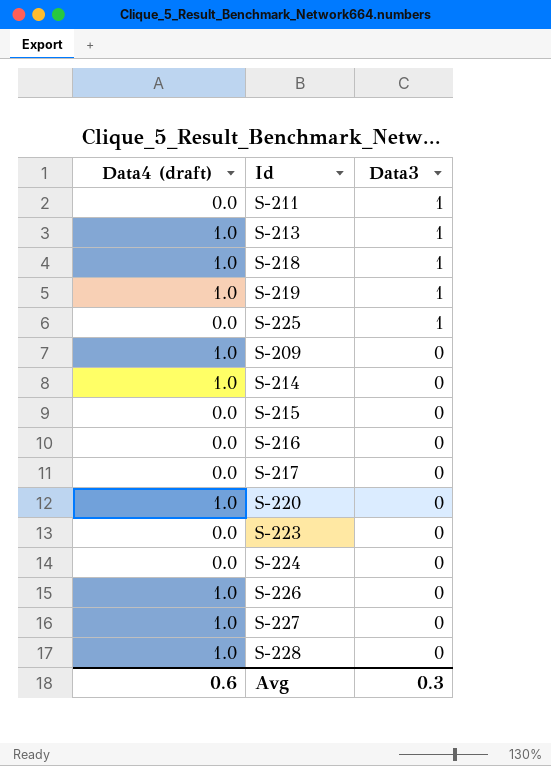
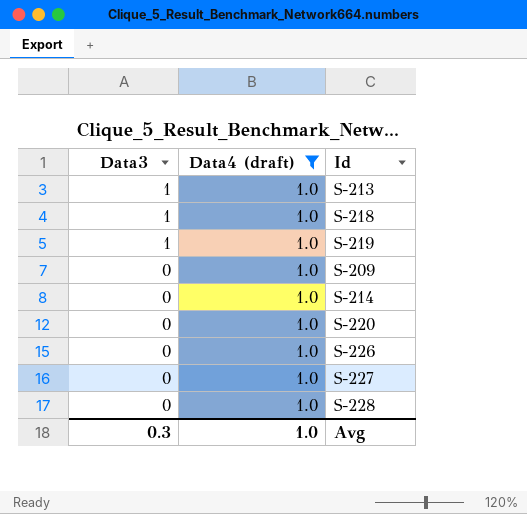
filter: none -> Data4 (draft) = 1.0
column Data3 | position: 3 -> 1
Avg | Data4 (draft): 0.6 -> 1.0

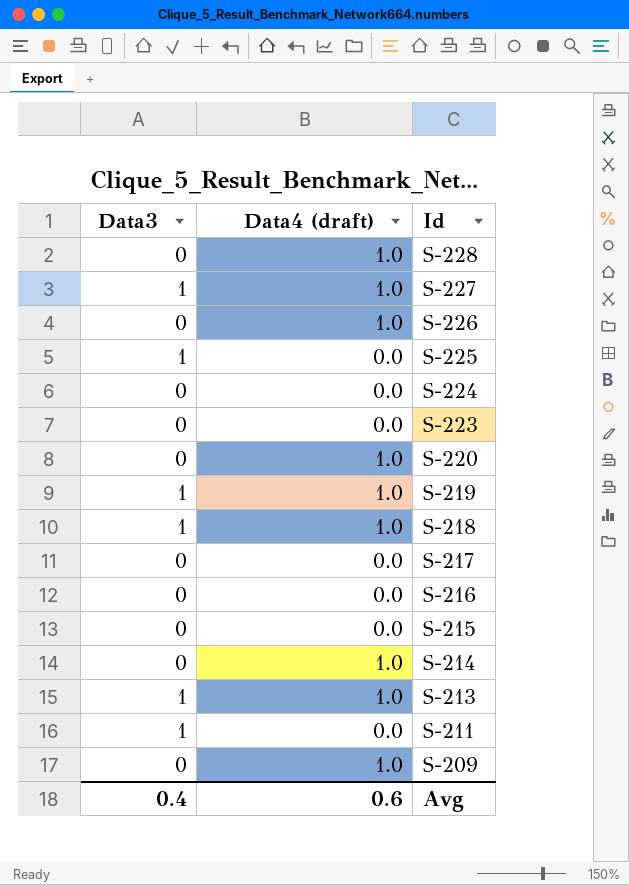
filter: Data4 (draft) = 1.0 -> none
row order: Data3 descending -> Id descending
S-227 | Data3: 0 -> 1
Avg | Data3: 0.3 -> 0.4
Avg | Data4 (draft): 1.0 -> 0.6

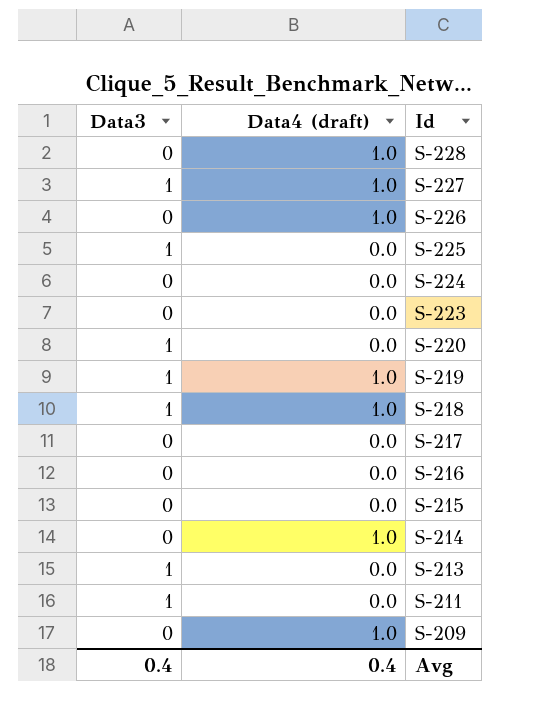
S-220 | Data3: 0 -> 1
S-220 | Data4 (draft): 1.0 -> 0.0
S-213 | Data4 (draft): 1.0 -> 0.0
Avg | Data4 (draft): 0.6 -> 0.4

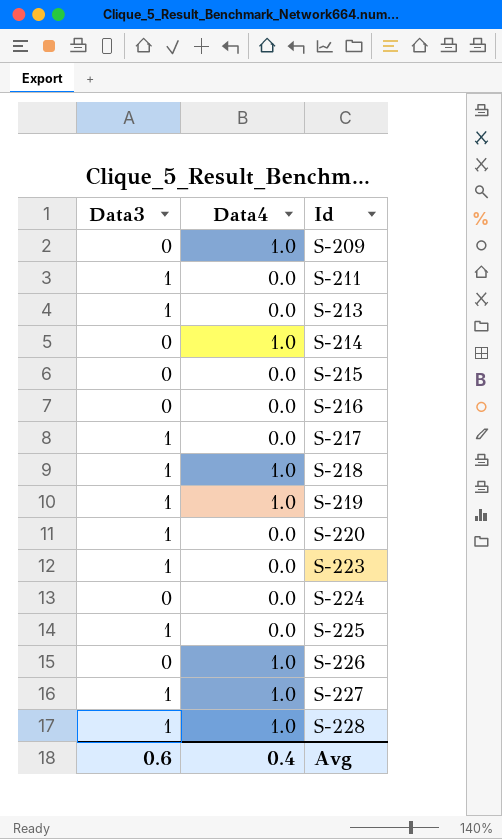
row order: Id descending -> Id ascending
column name: Data4 (draft) -> Data4
S-217 | Data3: 0 -> 1
S-223 | Data3: 0 -> 1
S-228 | Data3: 0 -> 1
Avg | Data3: 0.4 -> 0.6

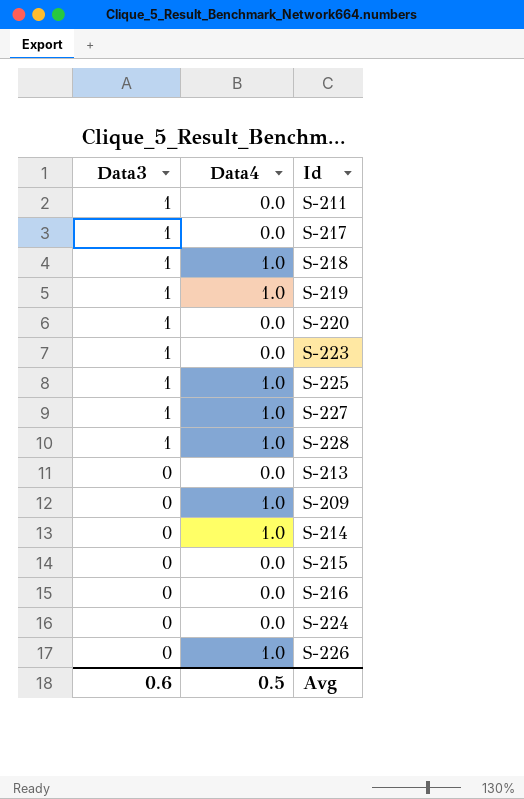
row order: Id ascending -> Data3 descending
S-225 | Data4: 0.0 -> 1.0
S-213 | Data3: 1 -> 0
Avg | Data4: 0.4 -> 0.5

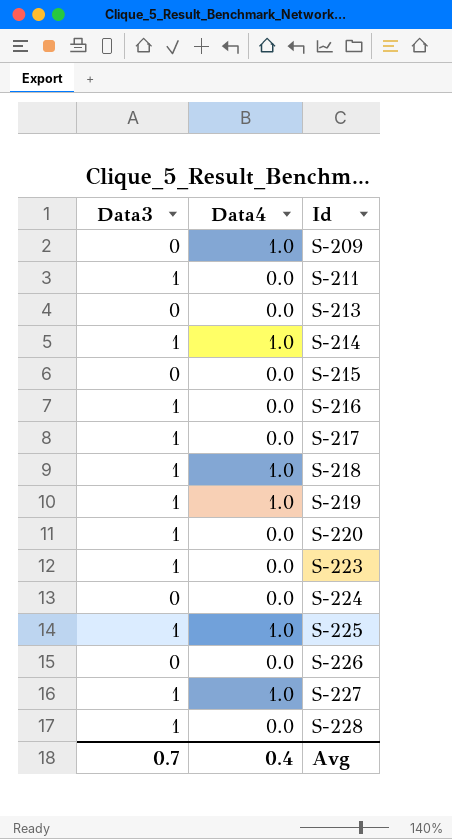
row order: Data3 descending -> Id ascending
S-214 | Data3: 0 -> 1
S-216 | Data3: 0 -> 1
S-226 | Data4: 1.0 -> 0.0
S-228 | Data4: 1.0 -> 0.0
Avg | Data3: 0.6 -> 0.7
Avg | Data4: 0.5 -> 0.4

